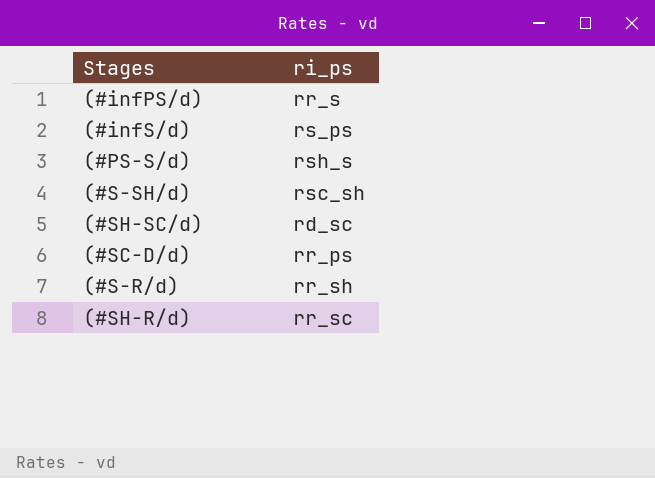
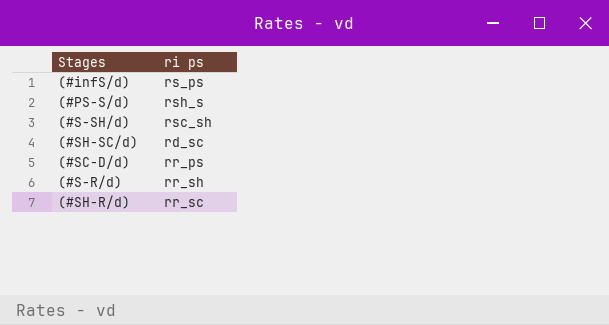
column name: ri_ps -> ri ps
row (#infPS/d): rr_s -> none

